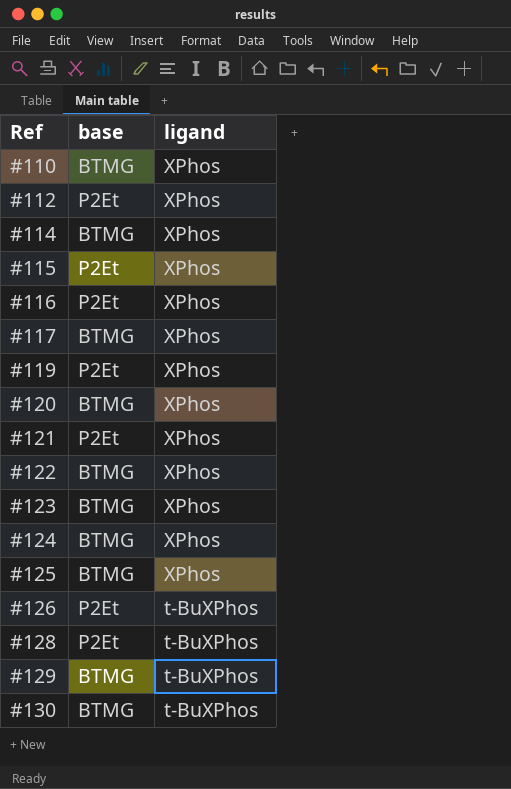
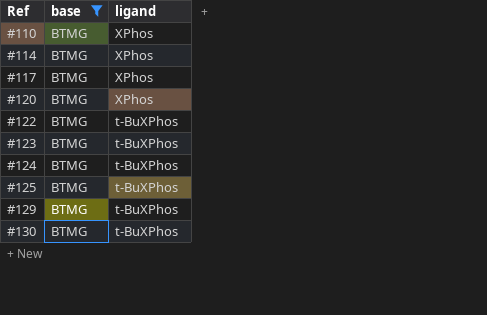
filter: none -> base = BTMG
#122 | ligand: XPhos -> t-BuXPhos
#123 | ligand: XPhos -> t-BuXPhos
#124 | ligand: XPhos -> t-BuXPhos
#125 | ligand: XPhos -> t-BuXPhos

